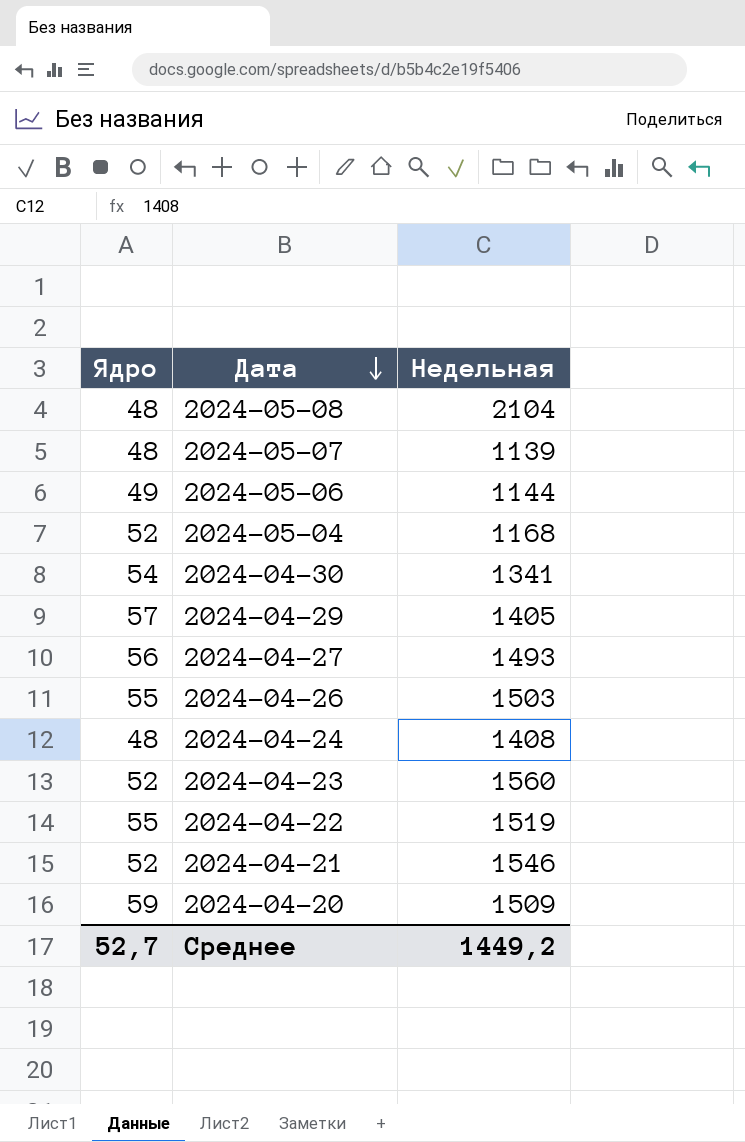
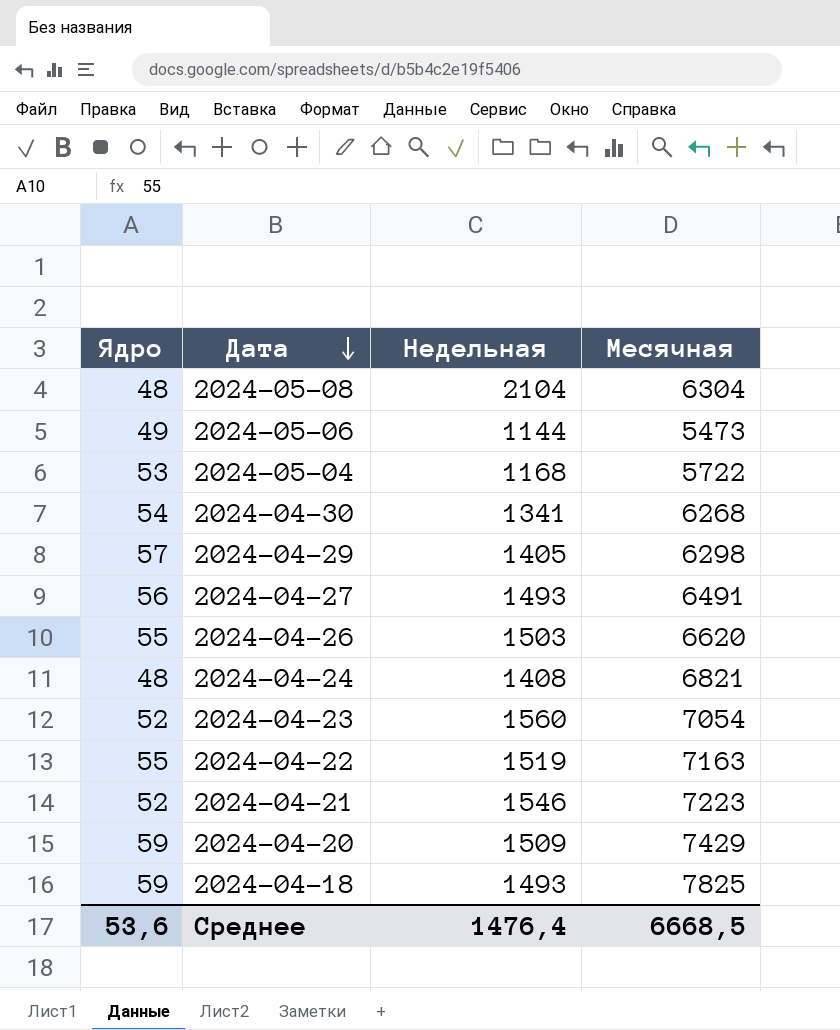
column Месячная | position: none -> 4
row 2024-05-07: 48 | 1139 -> none
2024-05-04 | Ядро: 52 -> 53
row 2024-04-18: none -> 59 | 1493 | 7825
Среднее | Ядро: 52,7 -> 53,6
Среднее | Недельная: 1449,2 -> 1476,4

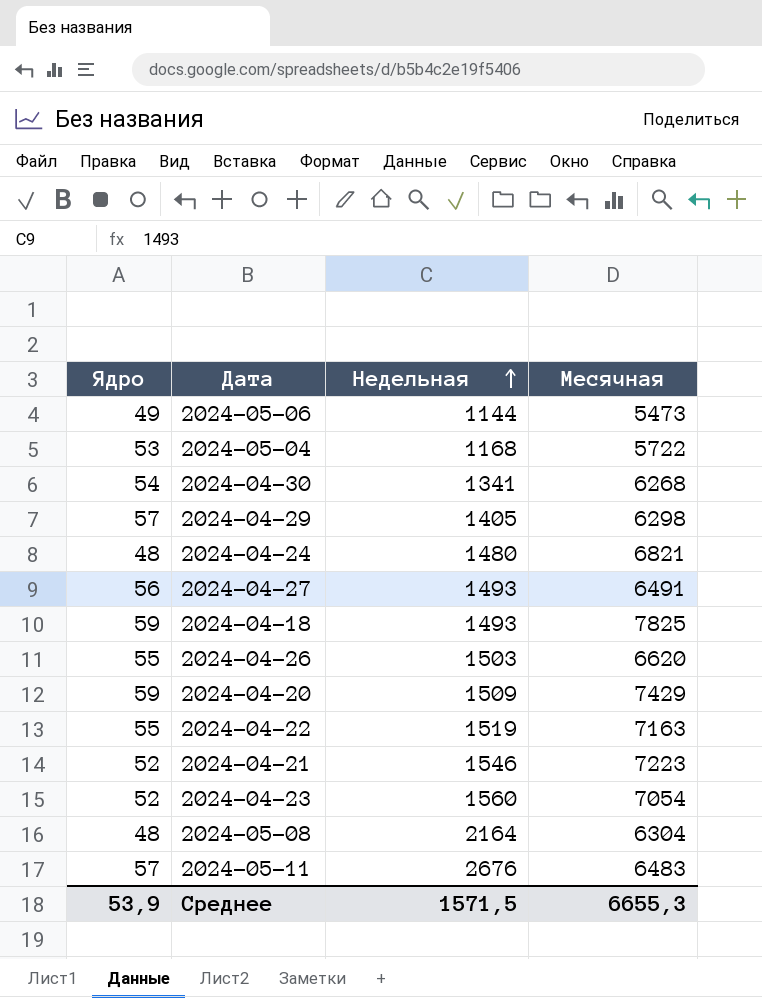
row order: Дата descending -> Недельная ascending
2024-04-24 | Недельная: 1408 -> 1480
2024-05-08 | Недельная: 2104 -> 2164
row 2024-05-11: none -> 57 | 2676 | 6483
Среднее | Ядро: 53,6 -> 53,9
Среднее | Недельная: 1476,4 -> 1571,5
Среднее | Месячная: 6668,5 -> 6655,3

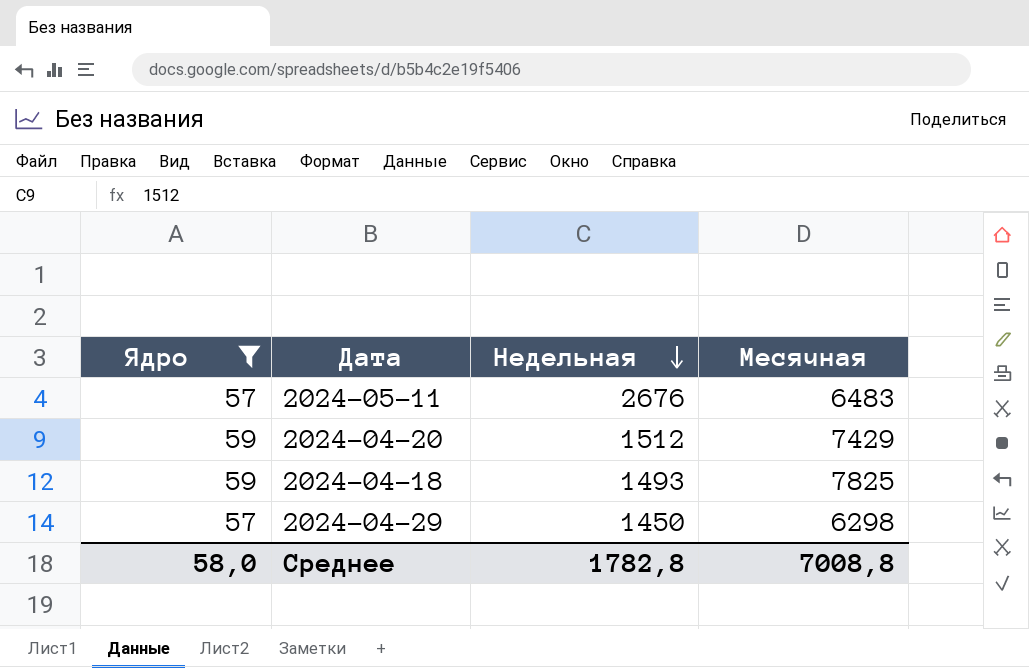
filter: none -> Ядро >= 57
row order: Недельная ascending -> Недельная descending
2024-04-20 | Недельная: 1509 -> 1512
2024-04-29 | Недельная: 1405 -> 1450
Среднее | Ядро: 53,9 -> 58,0
Среднее | Недельная: 1571,5 -> 1782,8
Среднее | Месячная: 6655,3 -> 7008,8

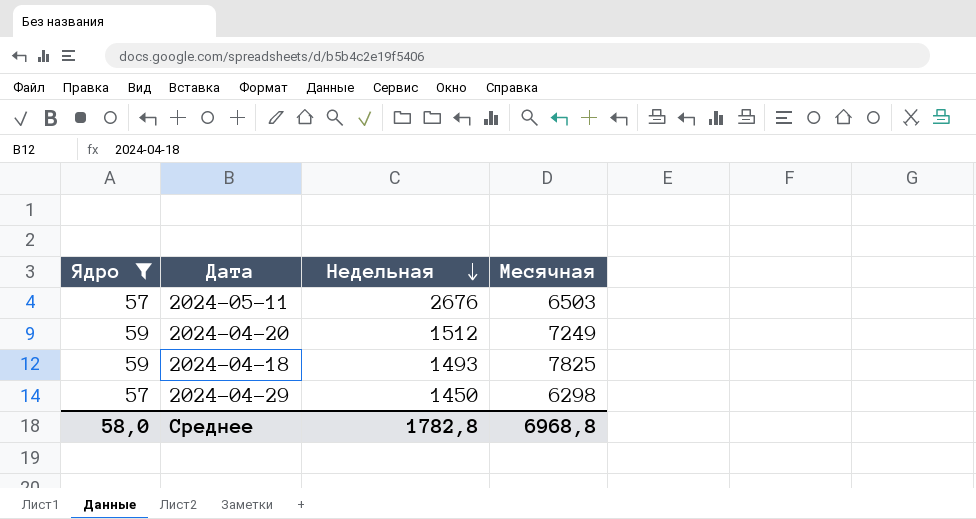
2024-05-11 | Месячная: 6483 -> 6503
2024-04-20 | Месячная: 7429 -> 7249
Среднее | Месячная: 7008,8 -> 6968,8

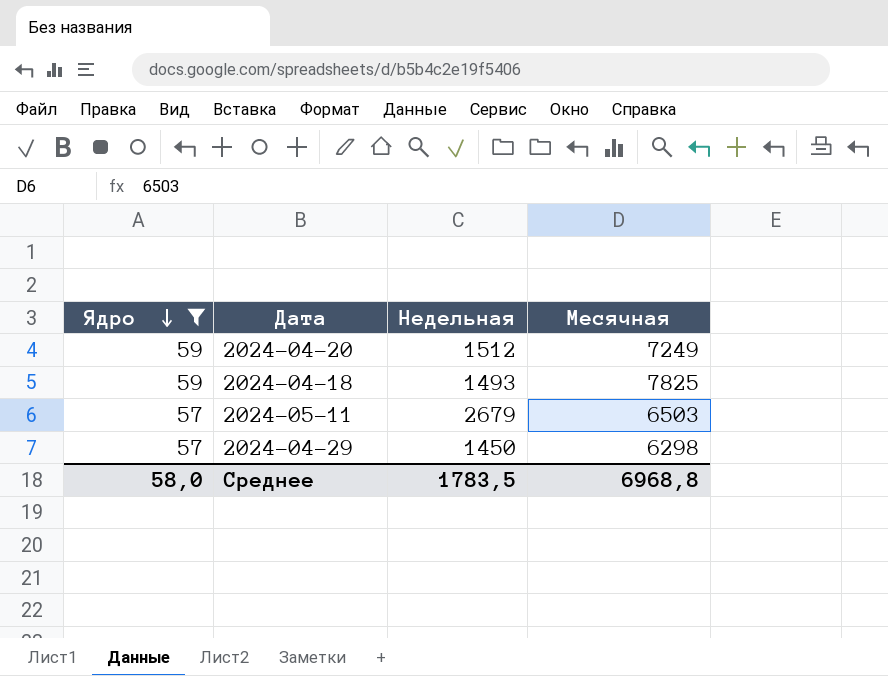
row order: Недельная descending -> Ядро descending
2024-05-11 | Недельная: 2676 -> 2679
Среднее | Недельная: 1782,8 -> 1783,5

